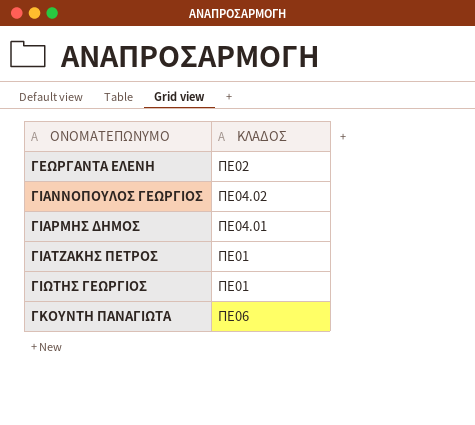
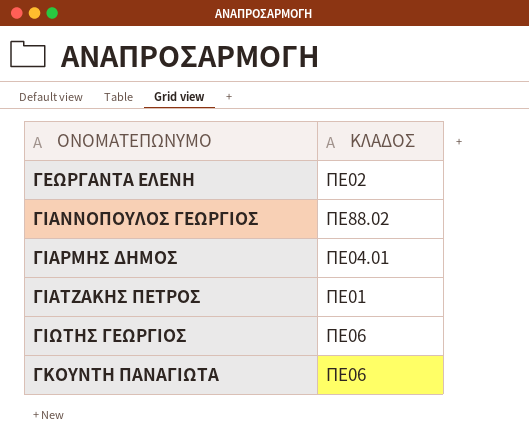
ΓΙΑΝΝΟΠΟΥΛΟΣ ΓΕΩΡΓΙΟΣ | ΚΛΑΔΟΣ: ΠΕ04.02 -> ΠΕ88.02
ΓΙΩΤΗΣ ΓΕΩΡΓΙΟΣ | ΚΛΑΔΟΣ: ΠΕ01 -> ΠΕ06

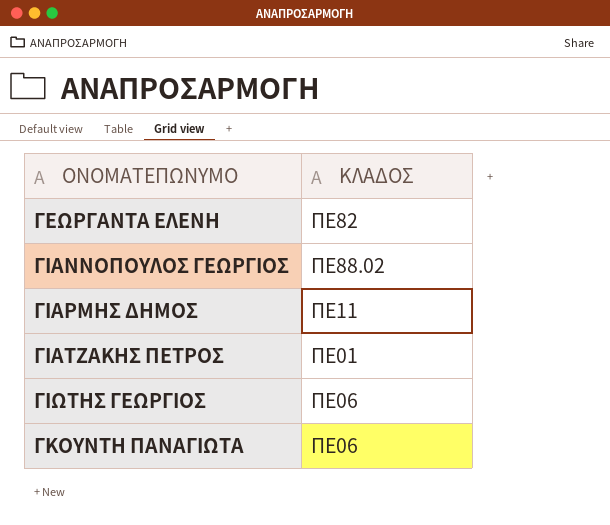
ΓΕΩΡΓΑΝΤΑ ΕΛΕΝΗ | ΚΛΑΔΟΣ: ΠΕ02 -> ΠΕ82
ΓΙΑΡΜΗΣ ΔΗΜΟΣ | ΚΛΑΔΟΣ: ΠΕ04.01 -> ΠΕ11

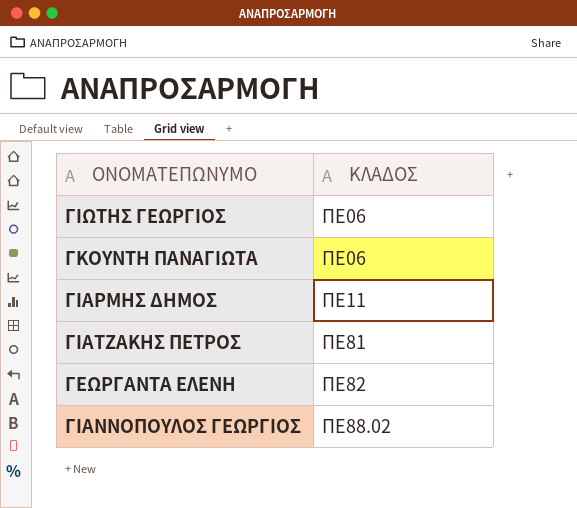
row order: ΟΝΟΜΑΤΕΠΩΝΥΜΟ ascending -> ΚΛΑΔΟΣ ascending
ΓΙΑΤΖΑΚΗΣ ΠΕΤΡΟΣ | ΚΛΑΔΟΣ: ΠΕ01 -> ΠΕ81

